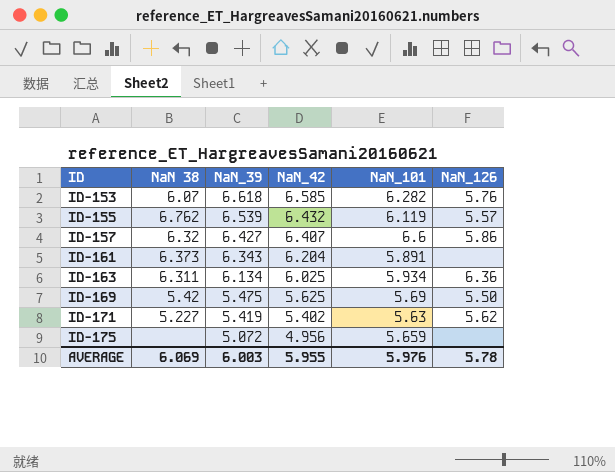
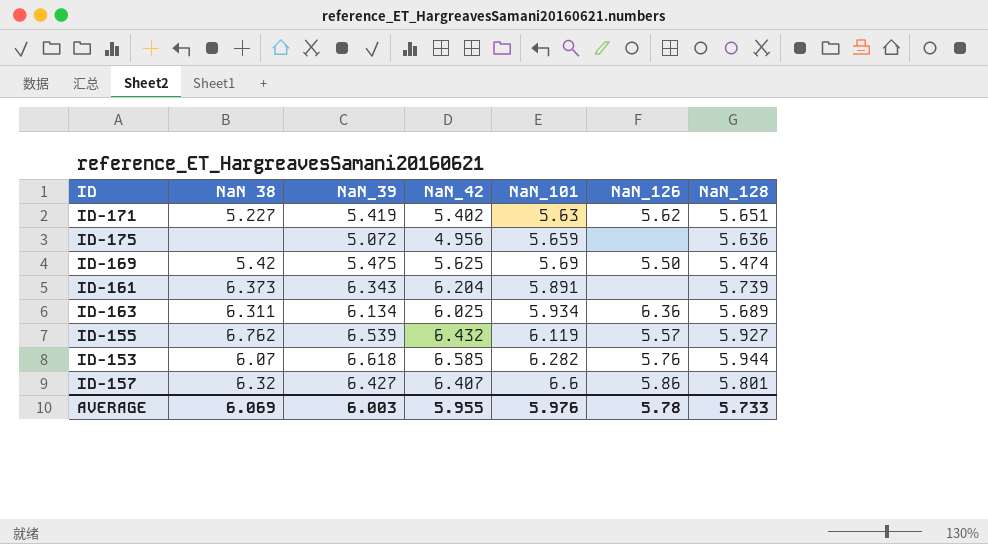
row order: ID ascending -> NaN_101 ascending
column NaN_128 | position: none -> 7

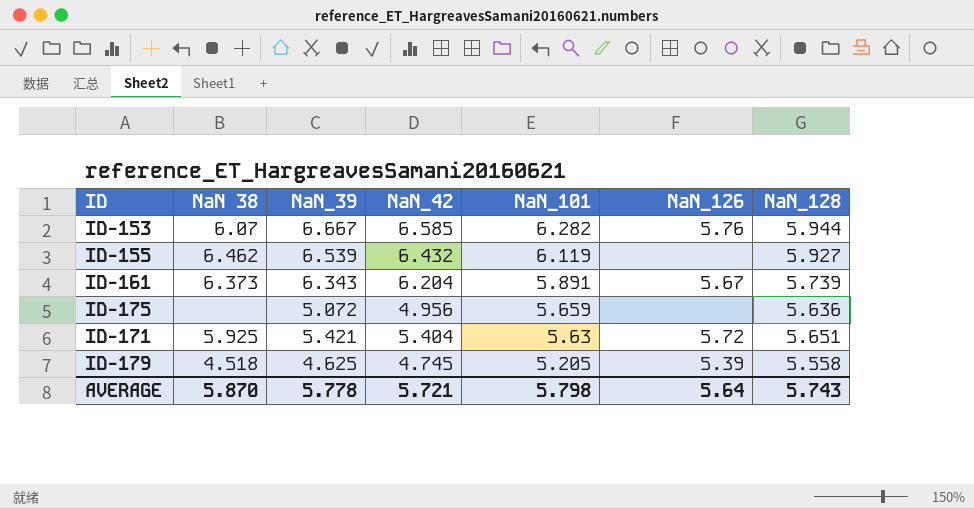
row order: NaN_101 ascending -> NaN_101 descending
row ID-169: 5.42 | 5.475 | 5.625 | 5.69 | 5.50 | 5.474 -> none
row ID-163: 6.311 | 6.134 | 6.025 | 5.934 | 6.36 | 5.689 -> none
row ID-157: 6.32 | 6.427 | 6.407 | 6.6 | 5.86 | 5.801 -> none
ID-153 | NaN_39: 6.618 -> 6.667
ID-155 | NaN 38: 6.762 -> 6.462
ID-155 | NaN_126: 5.57 -> none
ID-161 | NaN_126: none -> 5.67
ID-171 | NaN 38: 5.227 -> 5.925
ID-171 | NaN_39: 5.419 -> 5.421
ID-171 | NaN_42: 5.402 -> 5.404
ID-171 | NaN_126: 5.62 -> 5.72
row ID-179: none -> 4.518 | 4.625 | 4.745 | 5.205 | 5.39 | 5.558
AVERAGE | NaN 38: 6.069 -> 5.870
AVERAGE | NaN_39: 6.003 -> 5.778
AVERAGE | NaN_42: 5.955 -> 5.721
AVERAGE | NaN_101: 5.976 -> 5.798
AVERAGE | NaN_126: 5.78 -> 5.64
AVERAGE | NaN_128: 5.733 -> 5.743

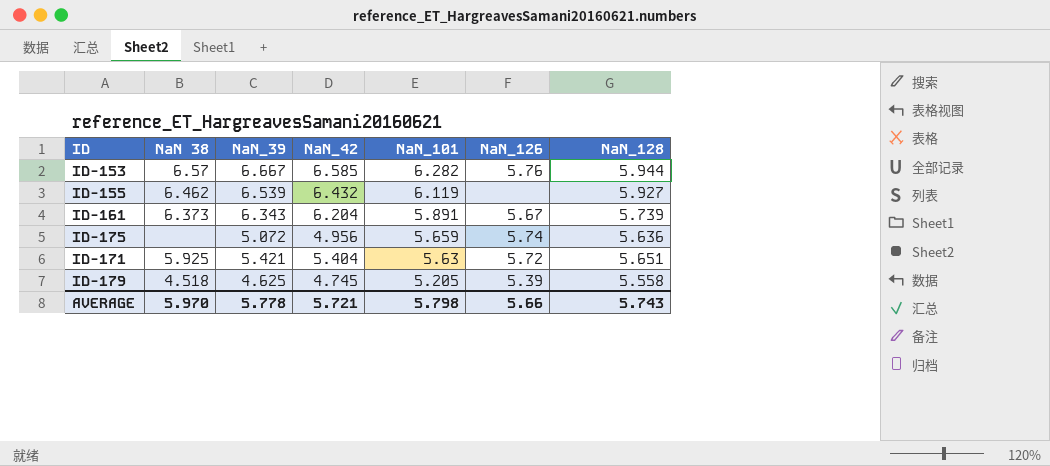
ID-153 | NaN 38: 6.07 -> 6.57
ID-175 | NaN_126: none -> 5.74
AVERAGE | NaN 38: 5.870 -> 5.970
AVERAGE | NaN_126: 5.64 -> 5.66

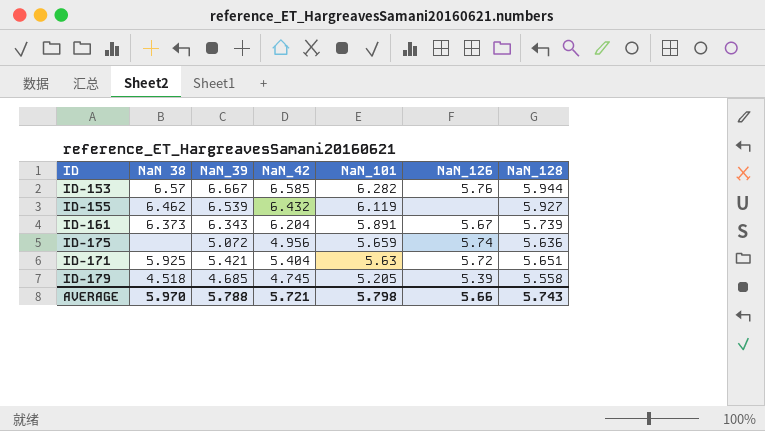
ID-179 | NaN_39: 4.625 -> 4.685
AVERAGE | NaN_39: 5.778 -> 5.788

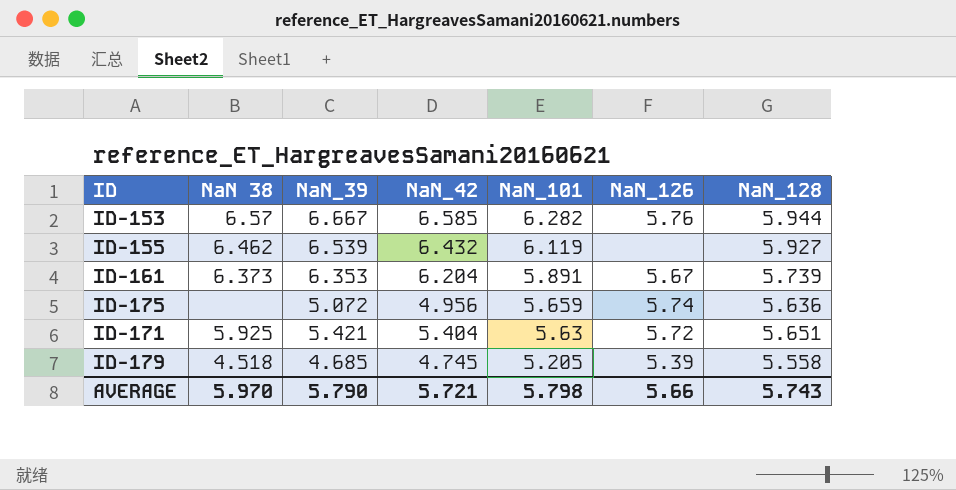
ID-161 | NaN_39: 6.343 -> 6.353
AVERAGE | NaN_39: 5.788 -> 5.790

